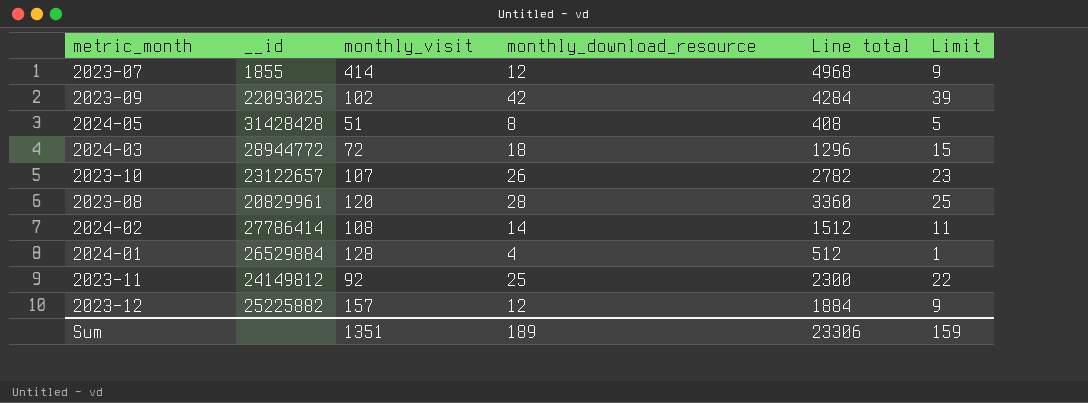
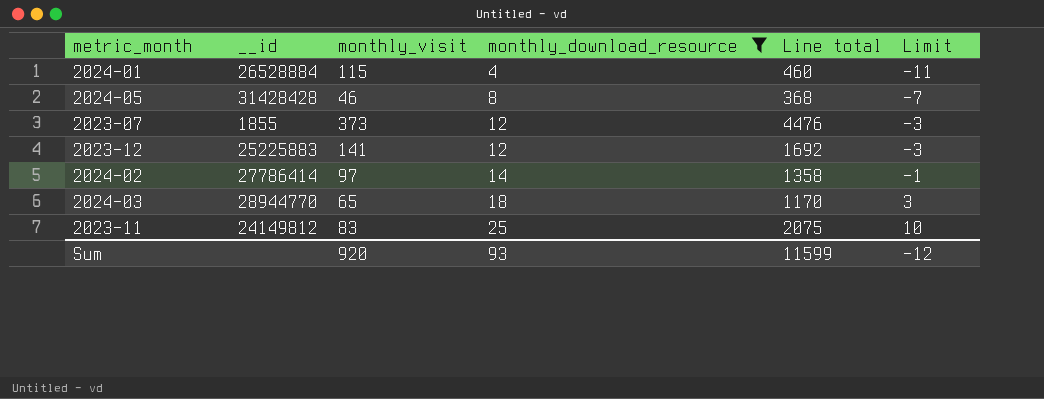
filter: none -> monthly_download_resource <= 25
row order: none -> monthly_download_resource ascending
column Limit | formula: [monthly_download_resource] - 3 -> [monthly_download_resource] - 15
2024-01 | __id: 26529884 -> 26528884
2024-01 | monthly_visit: 128 -> 115
2024-01 | Line total: 512 -> 460
2024-05 | monthly_visit: 51 -> 46
2024-05 | Line total: 408 -> 368
2023-07 | monthly_visit: 414 -> 373
2023-07 | Line total: 4968 -> 4476
2023-12 | __id: 25225882 -> 25225883
2023-12 | monthly_visit: 157 -> 141
2023-12 | Line total: 1884 -> 1692
2024-02 | monthly_visit: 108 -> 97
2024-02 | Line total: 1512 -> 1358
2024-03 | __id: 28944772 -> 28944770
2024-03 | monthly_visit: 72 -> 65
2024-03 | Line total: 1296 -> 1170
2023-11 | monthly_visit: 92 -> 83
2023-11 | Line total: 2300 -> 2075
Sum | monthly_visit: 1351 -> 920
Sum | monthly_download_resource: 189 -> 93
Sum | Line total: 23306 -> 11599
Sum | Limit: 159 -> -12

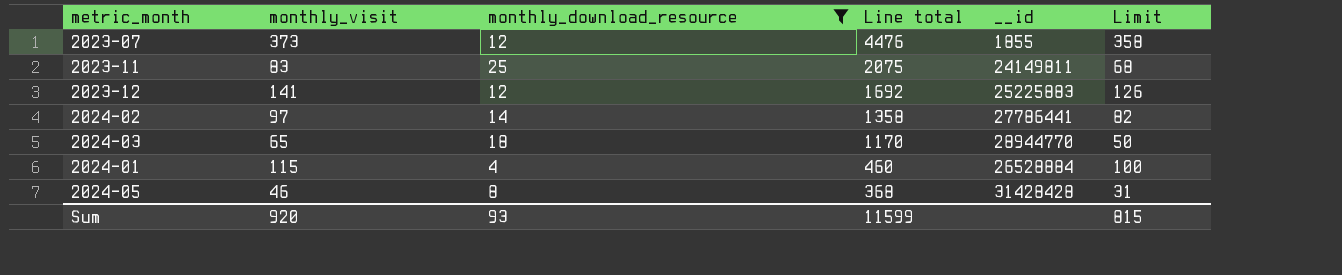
row order: monthly_download_resource ascending -> Line total descending
column __id | position: 2 -> 5
column Limit | formula: [monthly_download_resource] - 15 -> [monthly_visit] - 15
2023-11 | __id: 24149812 -> 24149811
2024-02 | __id: 27786414 -> 27786441
Sum | Limit: -12 -> 815

